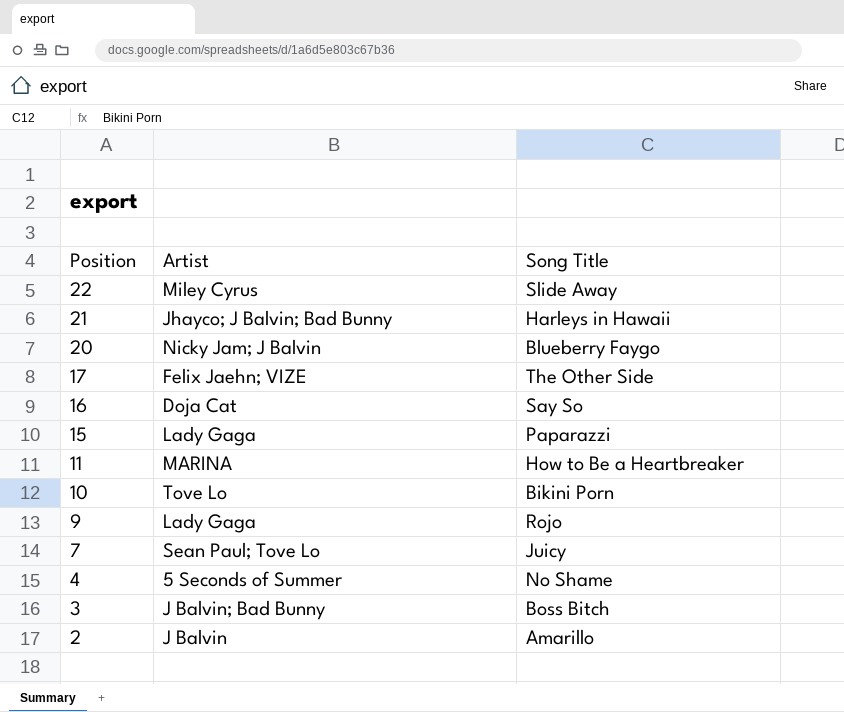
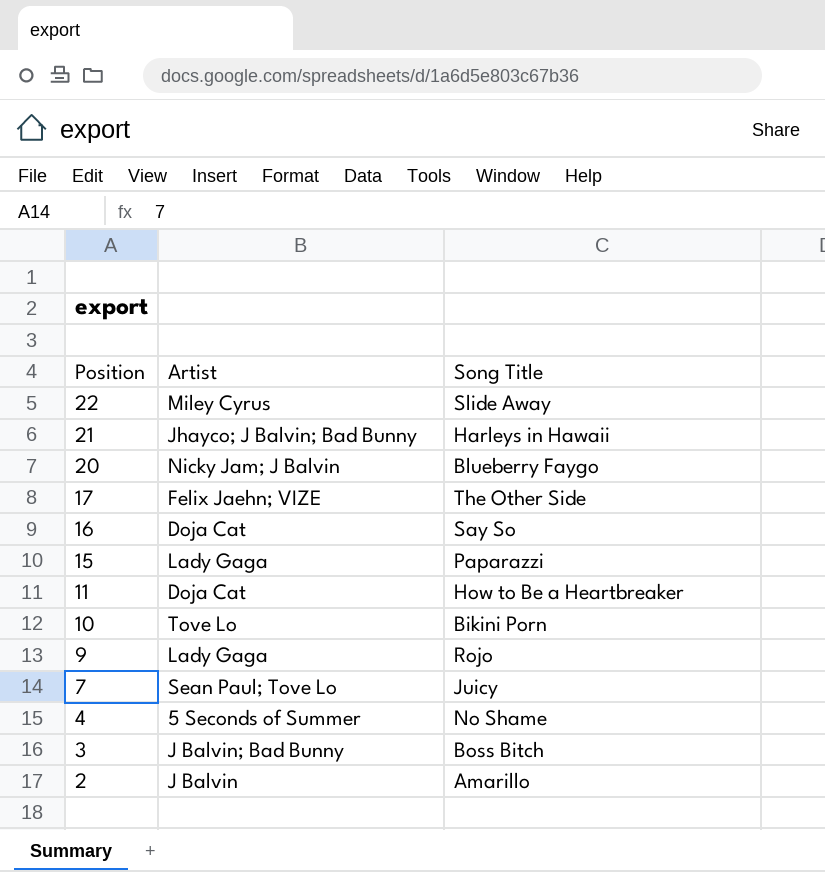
11 | Artist: MARINA -> Doja Cat

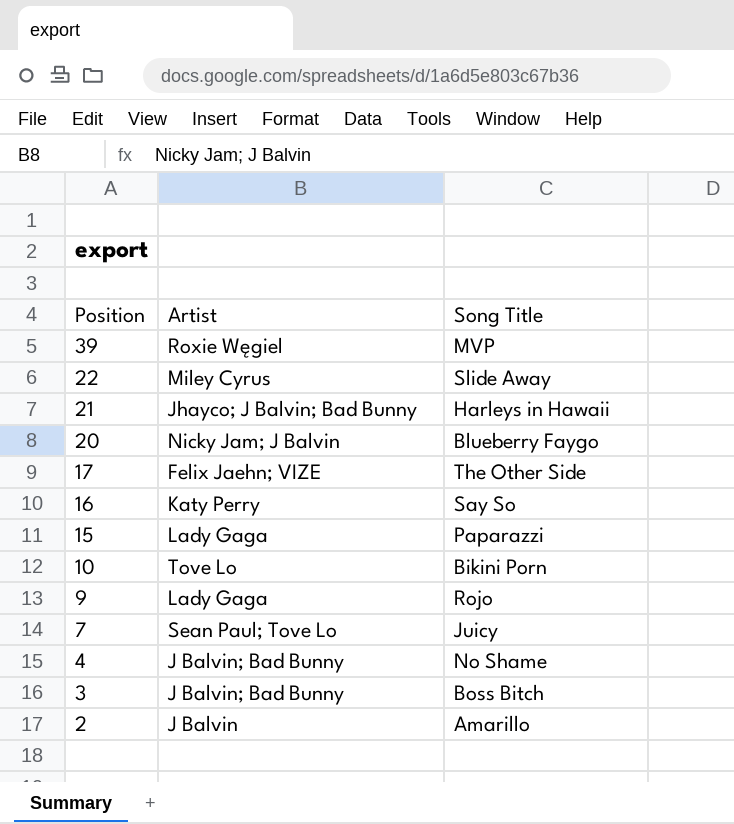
row 11: Doja Cat | How to Be a Heartbreaker -> none
row 39: none -> Roxie Węgiel | MVP
16 | Artist: Doja Cat -> Katy Perry
4 | Artist: 5 Seconds of Summer -> J Balvin; Bad Bunny

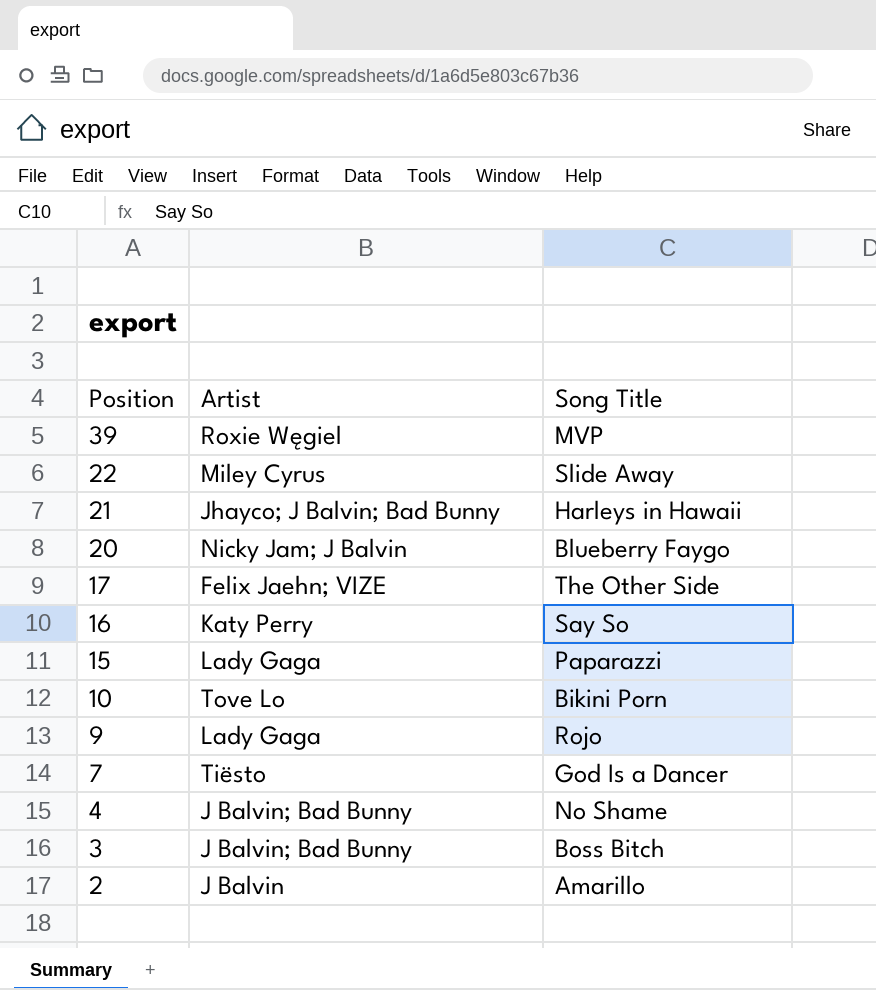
7 | Artist: Sean Paul; Tove Lo -> Tiësto
7 | Song Title: Juicy -> God Is a Dancer

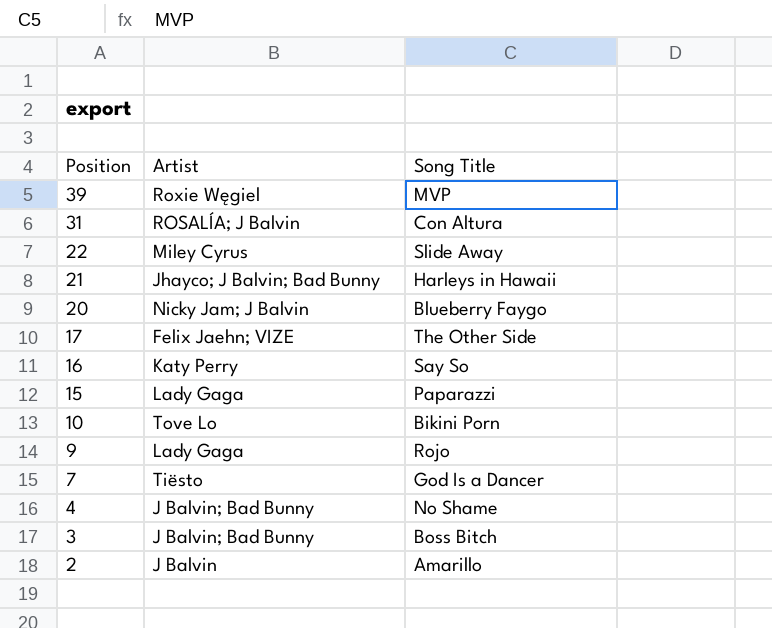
row 31: none -> ROSALÍA; J Balvin | Con Altura

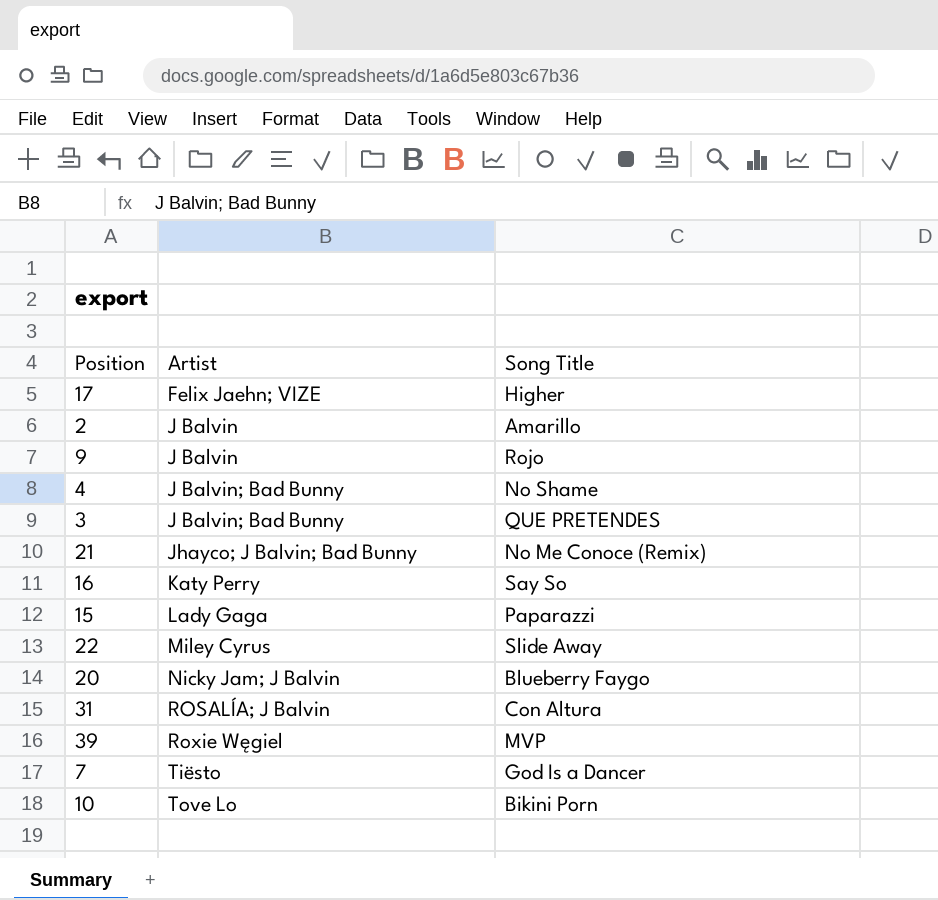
row order: Position descending -> Artist ascending
17 | Song Title: The Other Side -> Higher
9 | Artist: Lady Gaga -> J Balvin
3 | Song Title: Boss Bitch -> QUE PRETENDES
21 | Song Title: Harleys in Hawaii -> No Me Conoce (Remix)

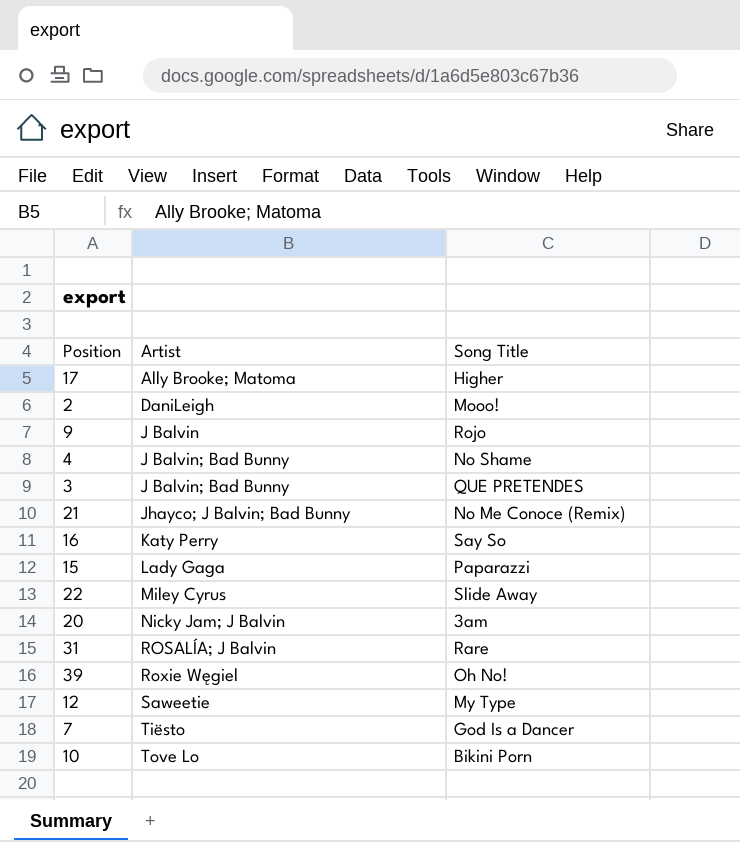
17 | Artist: Felix Jaehn; VIZE -> Ally Brooke; Matoma
2 | Artist: J Balvin -> DaniLeigh
2 | Song Title: Amarillo -> Mooo!
20 | Song Title: Blueberry Faygo -> 3am
31 | Song Title: Con Altura -> Rare
39 | Song Title: MVP -> Oh No!
row 12: none -> Saweetie | My Type

